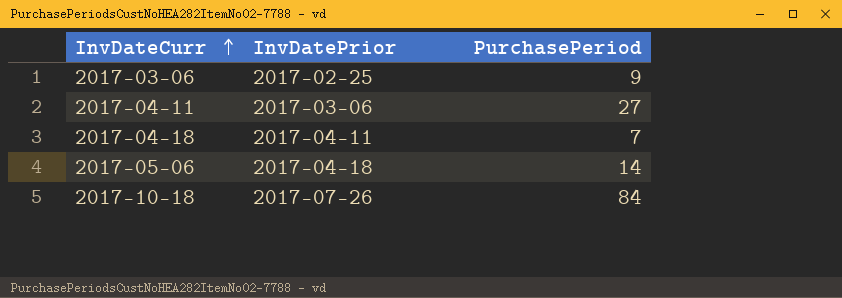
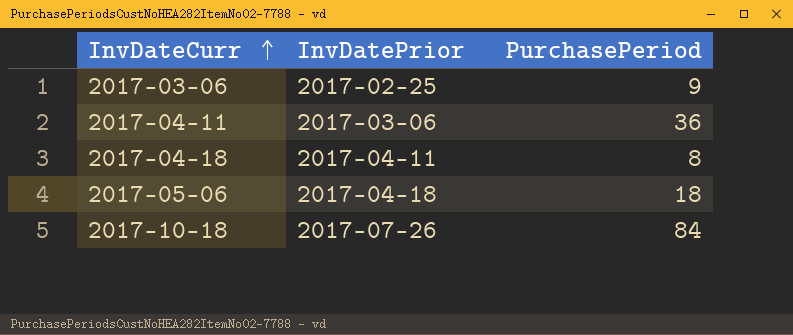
2017-04-11 | PurchasePeriod: 27 -> 36
2017-04-18 | PurchasePeriod: 7 -> 8
2017-05-06 | PurchasePeriod: 14 -> 18

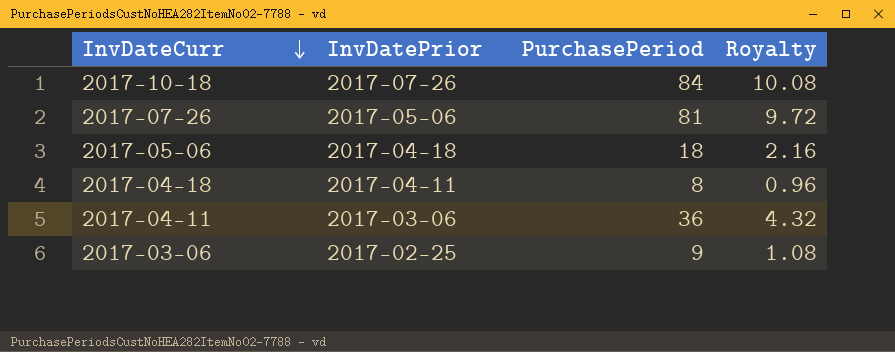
row order: InvDateCurr ascending -> InvDateCurr descending
column Royalty | formula: none -> [PurchasePeriod] * 0.12
row 2017-07-26: none -> 2017-05-06 | 81 | 9.72

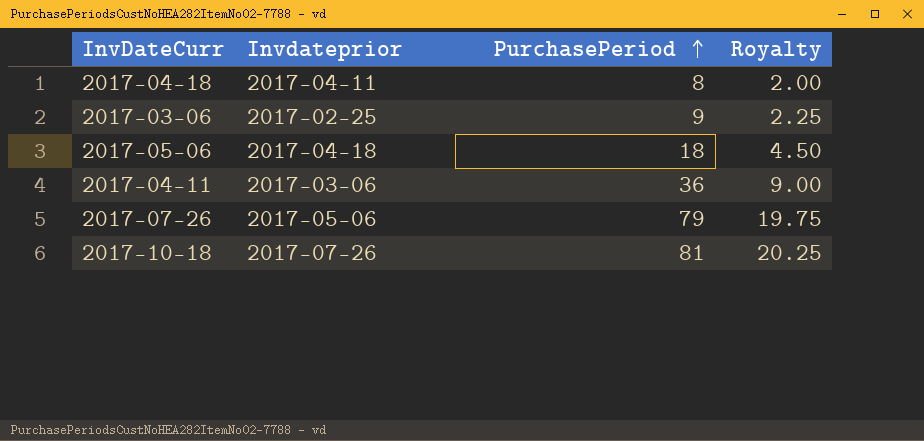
row order: InvDateCurr descending -> PurchasePeriod ascending
column name: InvDatePrior -> Invdateprior
column Royalty | formula: [PurchasePeriod] * 0.12 -> [PurchasePeriod] * 0.25
2017-07-26 | PurchasePeriod: 81 -> 79
2017-10-18 | PurchasePeriod: 84 -> 81

